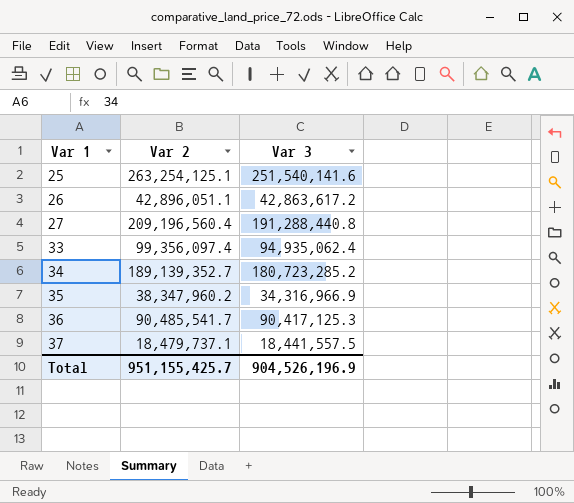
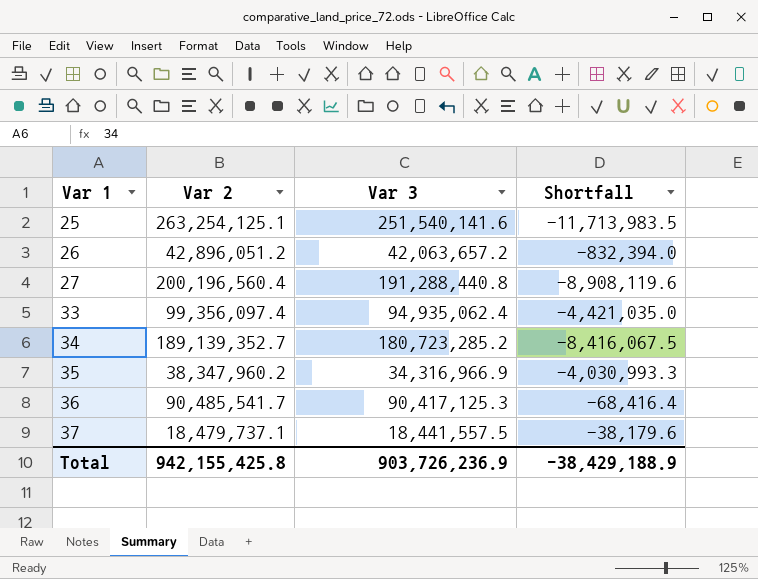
column Shortfall | formula: none -> [Var 3] - [Var 2]
26 | Var 2: 42,896,051.1 -> 42,896,051.2
26 | Var 3: 42,863,617.2 -> 42,063,657.2
27 | Var 2: 209,196,560.4 -> 200,196,560.4
Total | Var 2: 951,155,425.7 -> 942,155,425.8
Total | Var 3: 904,526,196.9 -> 903,726,236.9

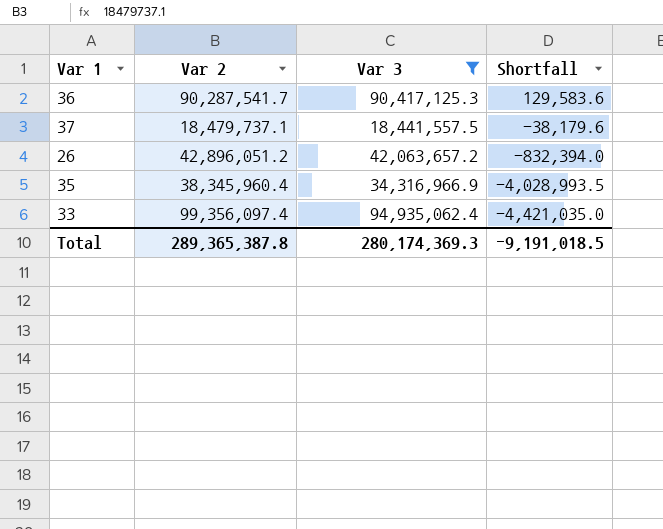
filter: none -> Var 3 <= 94,935,062.4
row order: Var 1 ascending -> Shortfall descending
36 | Var 2: 90,485,541.7 -> 90,287,541.7
36 | Shortfall: -68,416.4 -> 129,583.6
35 | Var 2: 38,347,960.2 -> 38,345,960.4
35 | Shortfall: -4,030,993.3 -> -4,028,993.5
Total | Var 2: 942,155,425.8 -> 289,365,387.8
Total | Var 3: 903,726,236.9 -> 280,174,369.3
Total | Shortfall: -38,429,188.9 -> -9,191,018.5

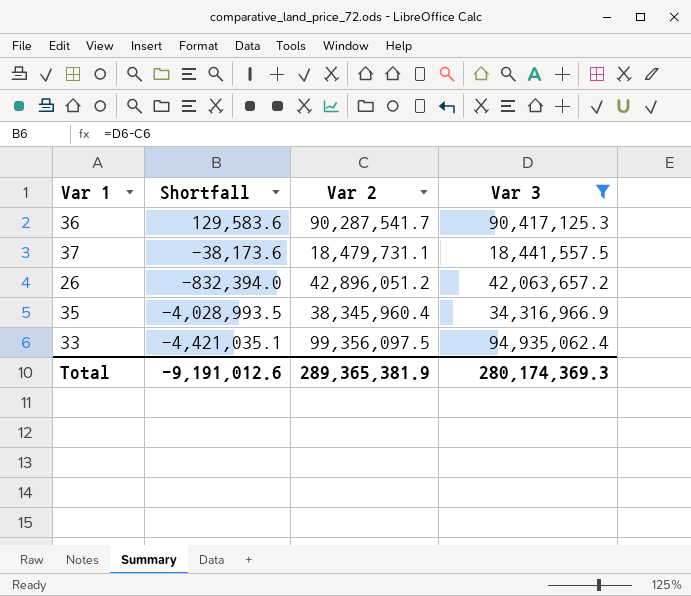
column Shortfall | position: 4 -> 2
37 | Shortfall: -38,179.6 -> -38,173.6
37 | Var 2: 18,479,737.1 -> 18,479,731.1
33 | Shortfall: -4,421,035.0 -> -4,421,035.1
33 | Var 2: 99,356,097.4 -> 99,356,097.5
Total | Shortfall: -9,191,018.5 -> -9,191,012.6
Total | Var 2: 289,365,387.8 -> 289,365,381.9

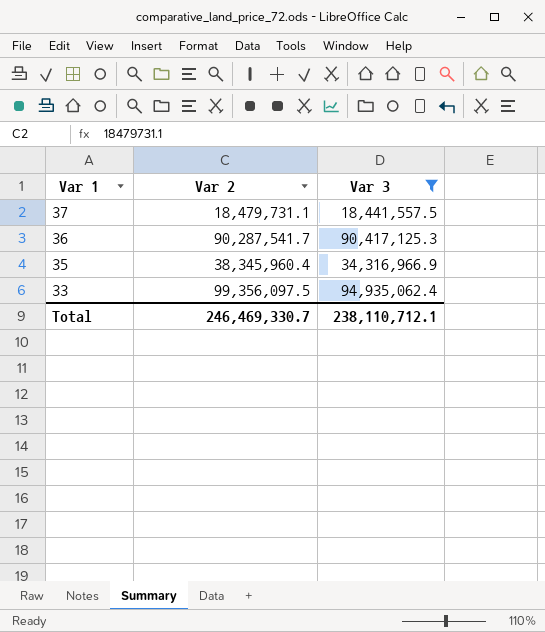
row order: Shortfall descending -> Var 1 descending
column Shortfall | formula: [Var 3] - [Var 2] -> none
row 26: -832,394.0 | 42,896,051.2 | 42,063,657.2 -> none
Total | Var 2: 289,365,381.9 -> 246,469,330.7
Total | Var 3: 280,174,369.3 -> 238,110,712.1

